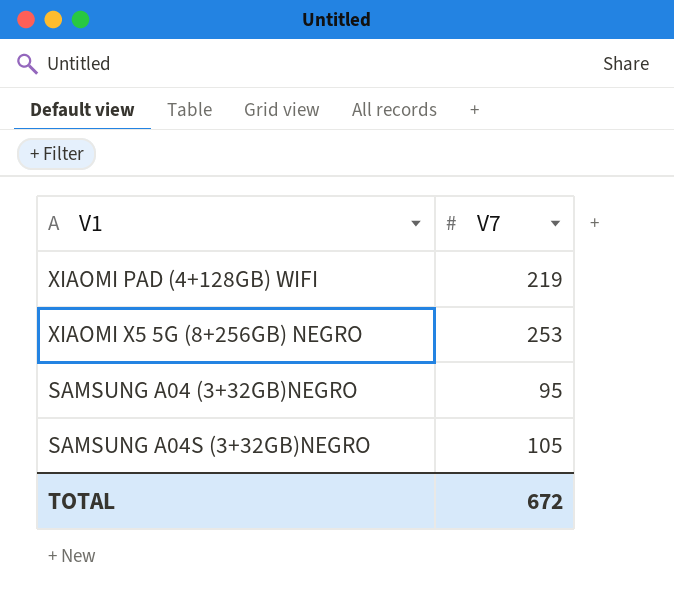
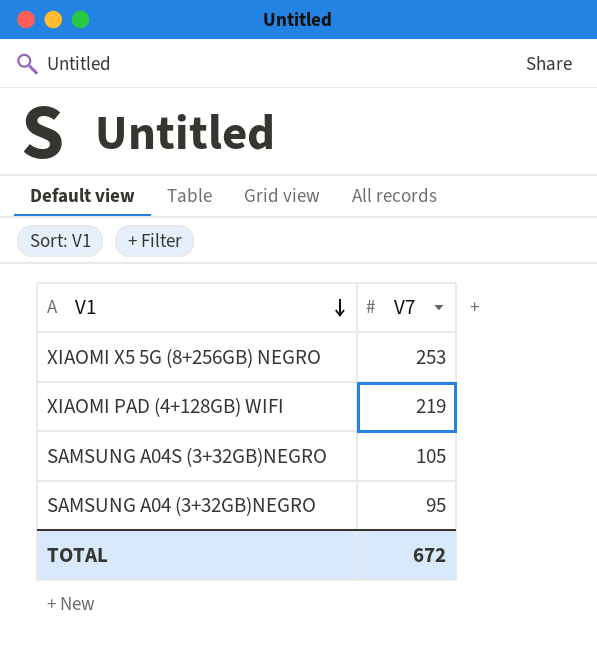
row order: none -> V1 descending

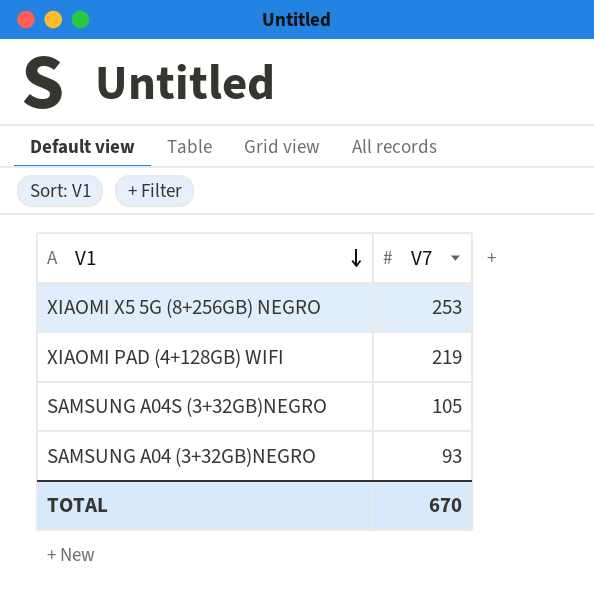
SAMSUNG A04 (3+32GB)NEGRO | V7: 95 -> 93
TOTAL | V7: 672 -> 670

